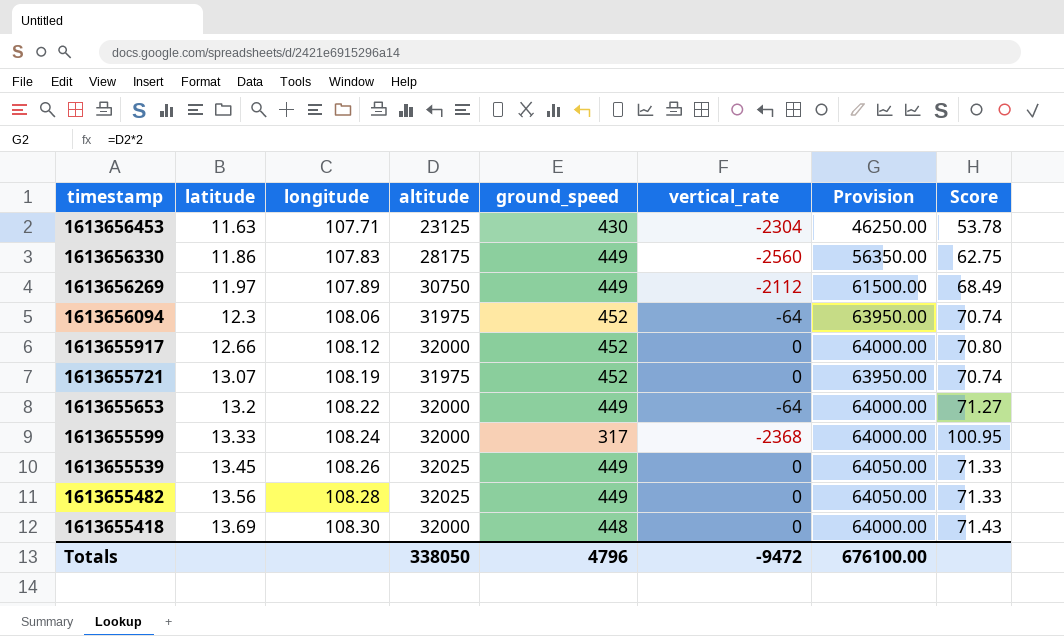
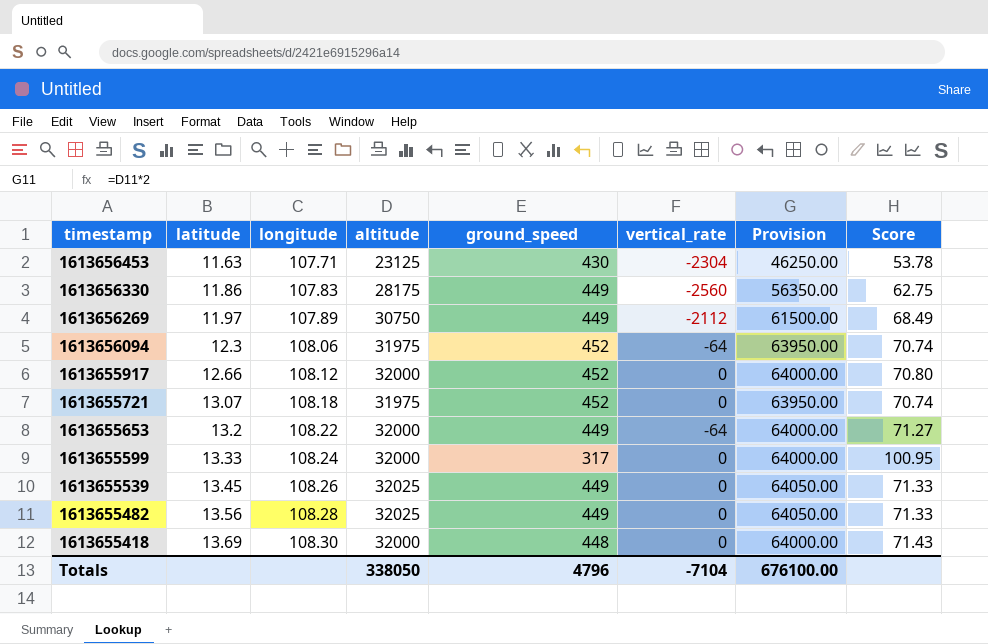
1613655721 | longitude: 108.19 -> 108.18
1613655599 | vertical_rate: -2368 -> 0
Totals | vertical_rate: -9472 -> -7104

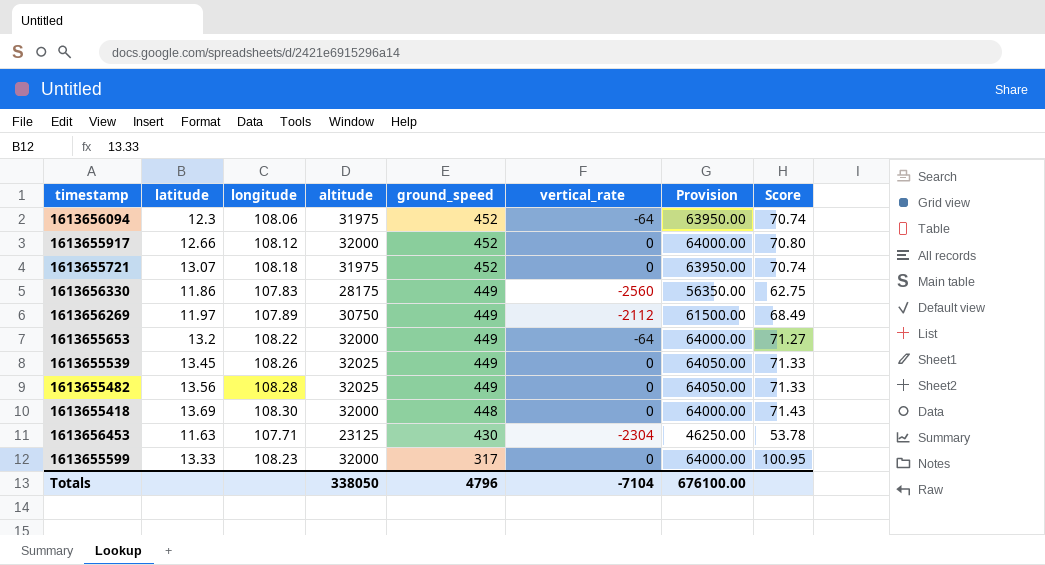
row order: timestamp descending -> ground_speed descending
1613655599 | longitude: 108.24 -> 108.23

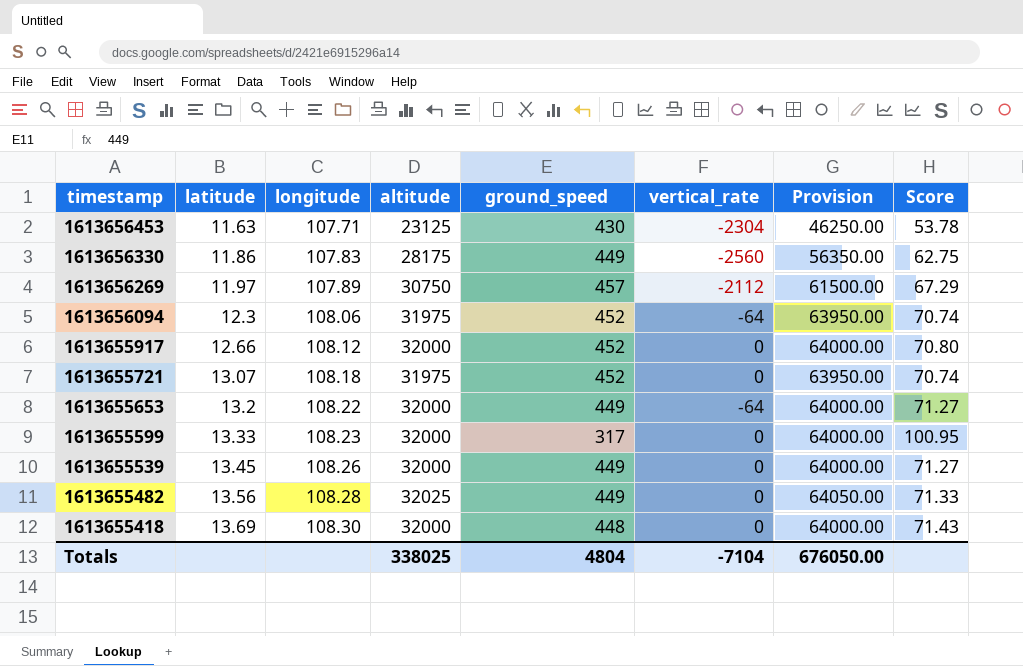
row order: ground_speed descending -> timestamp descending
1613656269 | ground_speed: 449 -> 457
1613656269 | Score: 68.49 -> 67.29
1613655539 | altitude: 32025 -> 32000
1613655539 | Provision: 64050.00 -> 64000.00
1613655539 | Score: 71.33 -> 71.27
Totals | altitude: 338050 -> 338025
Totals | ground_speed: 4796 -> 4804
Totals | Provision: 676100.00 -> 676050.00

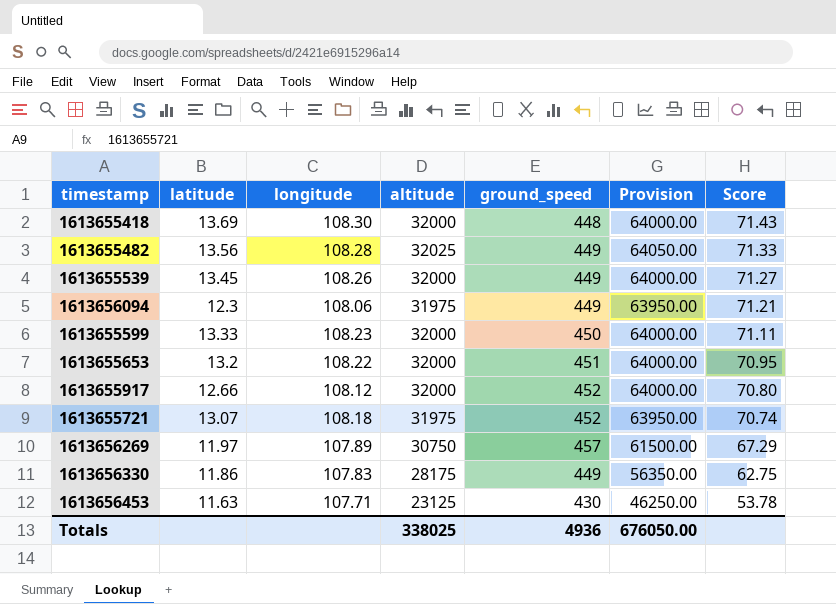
row order: timestamp descending -> Score descending
column vertical_rate | position: 6 -> none
1613656094 | ground_speed: 452 -> 449
1613656094 | Score: 70.74 -> 71.21
1613655599 | ground_speed: 317 -> 450
1613655599 | Score: 100.95 -> 71.11
1613655653 | ground_speed: 449 -> 451
1613655653 | Score: 71.27 -> 70.95
Totals | ground_speed: 4804 -> 4936

